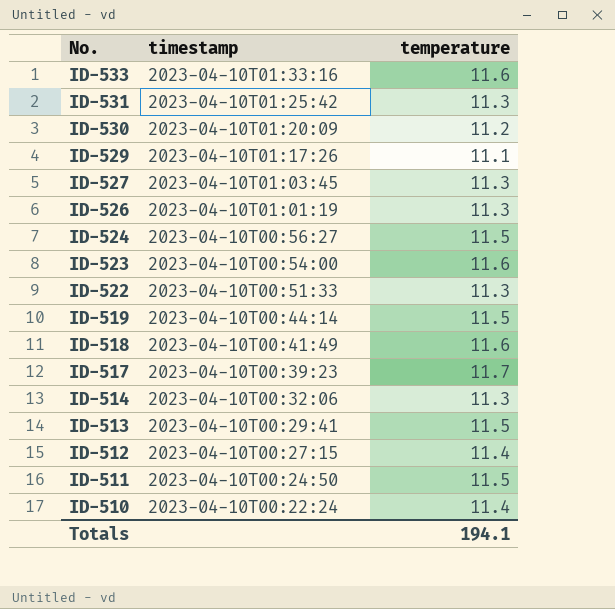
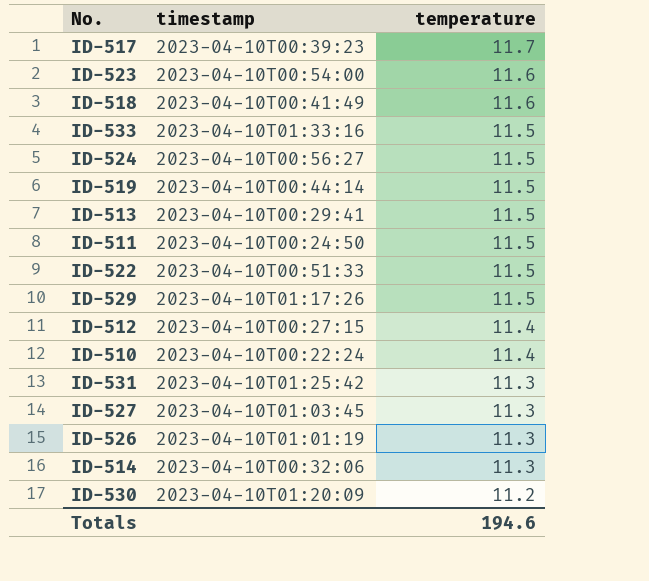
row order: No. descending -> temperature descending
ID-533 | temperature: 11.6 -> 11.5
ID-522 | temperature: 11.3 -> 11.5
ID-529 | temperature: 11.1 -> 11.5
Totals | temperature: 194.1 -> 194.6

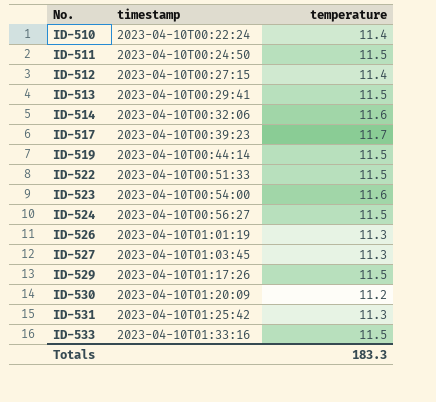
row order: temperature descending -> No. ascending
row ID-518: 2023-04-10T00:41:49 | 11.6 -> none
ID-514 | temperature: 11.3 -> 11.6
Totals | temperature: 194.6 -> 183.3

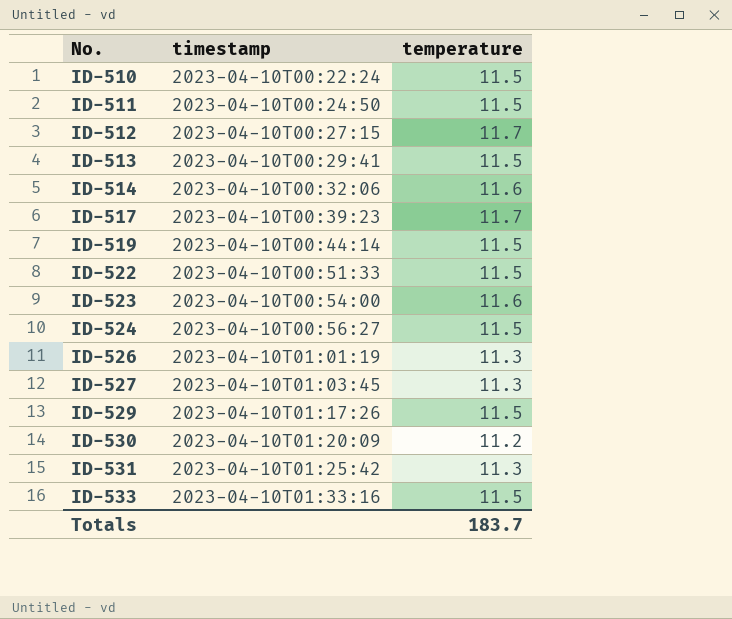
ID-510 | temperature: 11.4 -> 11.5
ID-512 | temperature: 11.4 -> 11.7
Totals | temperature: 183.3 -> 183.7

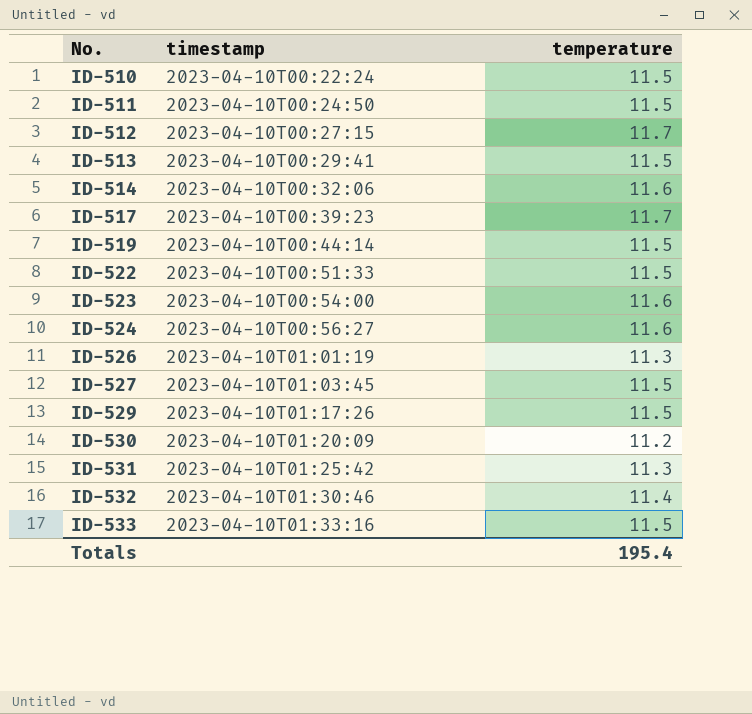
ID-524 | temperature: 11.5 -> 11.6
ID-527 | temperature: 11.3 -> 11.5
row ID-532: none -> 2023-04-10T01:30:46 | 11.4
Totals | temperature: 183.7 -> 195.4

